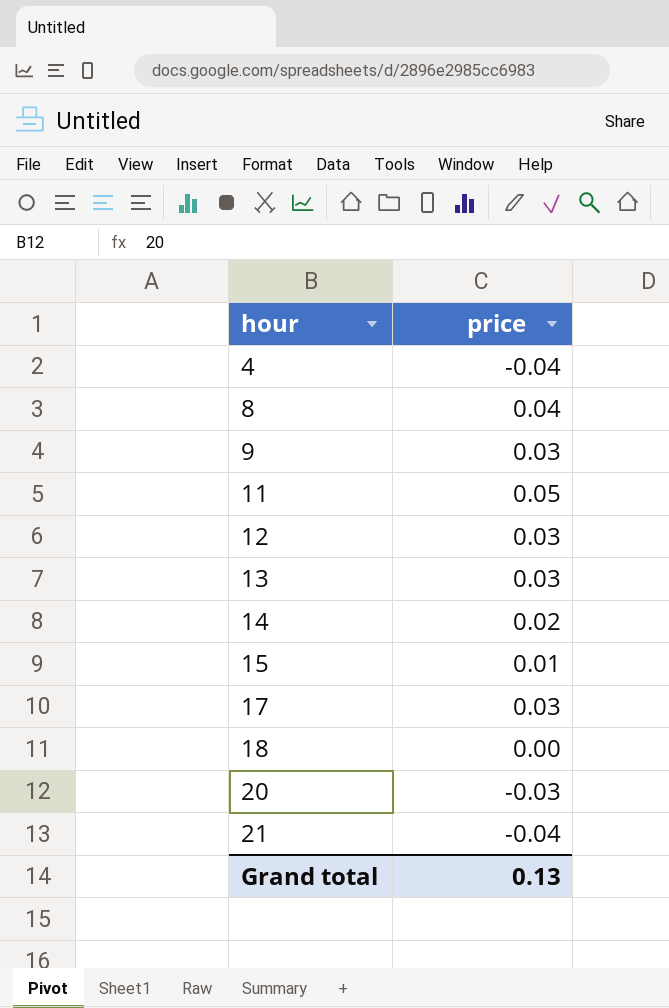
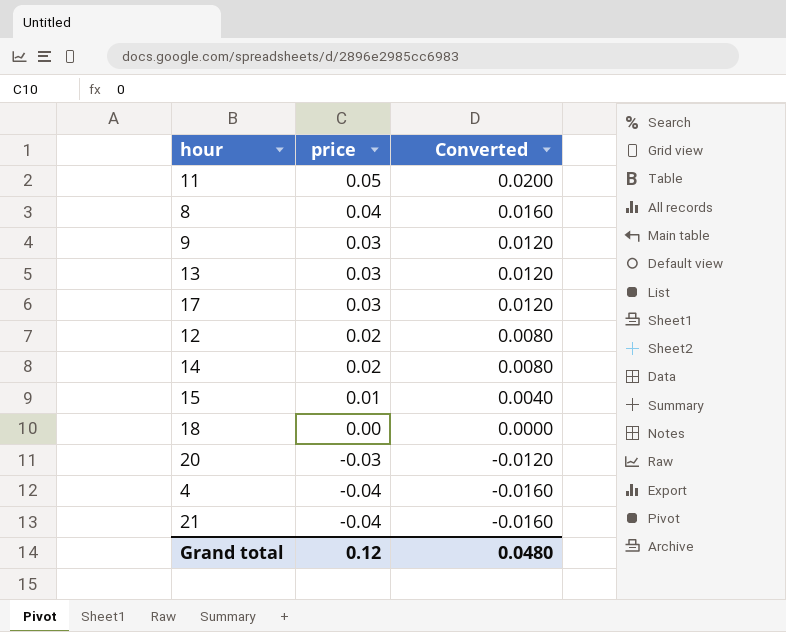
row order: hour ascending -> price descending
column Converted | formula: none -> [price] * 0.4
12 | price: 0.03 -> 0.02
Grand total | price: 0.13 -> 0.12

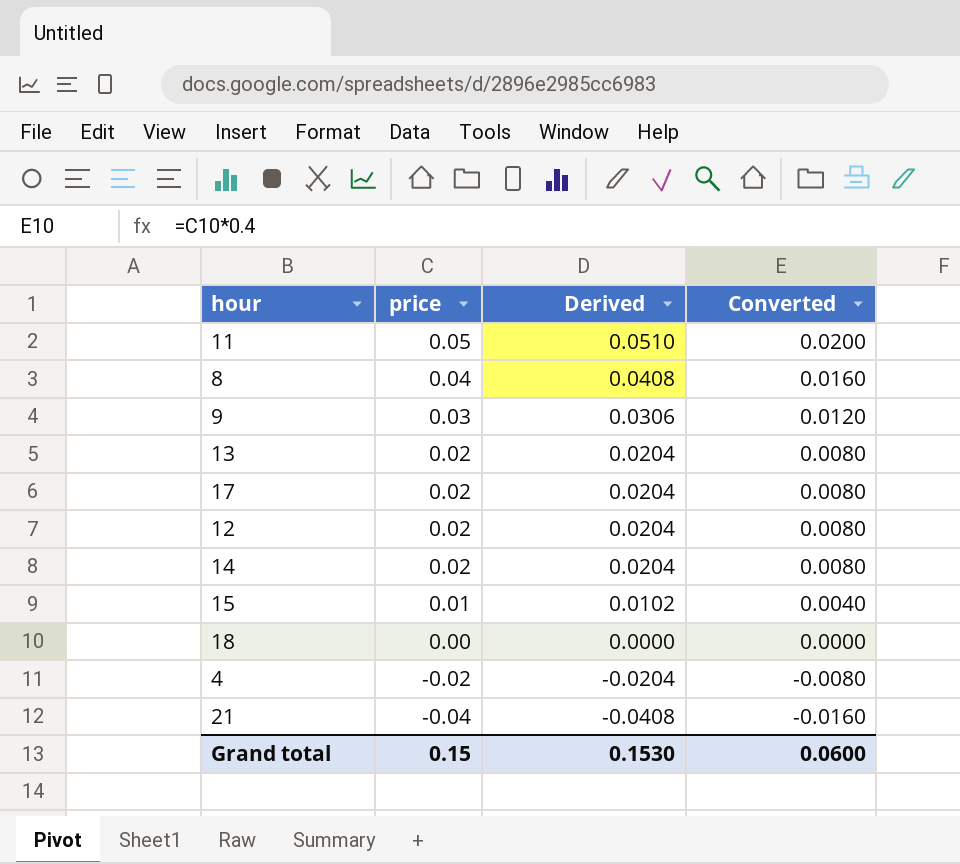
column Derived | formula: none -> [price] * 1.02
row 20: -0.03 | -0.0120 -> none
13 | price: 0.03 -> 0.02
13 | Converted: 0.0120 -> 0.0080
17 | price: 0.03 -> 0.02
17 | Converted: 0.0120 -> 0.0080
4 | price: -0.04 -> -0.02
4 | Converted: -0.0160 -> -0.0080
Grand total | price: 0.12 -> 0.15
Grand total | Converted: 0.0480 -> 0.0600

